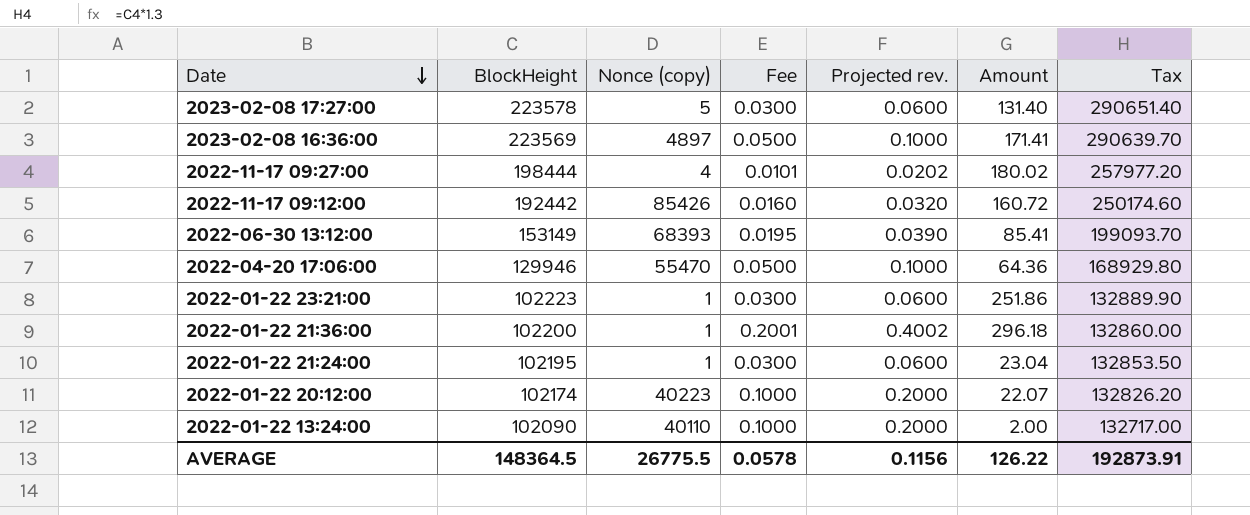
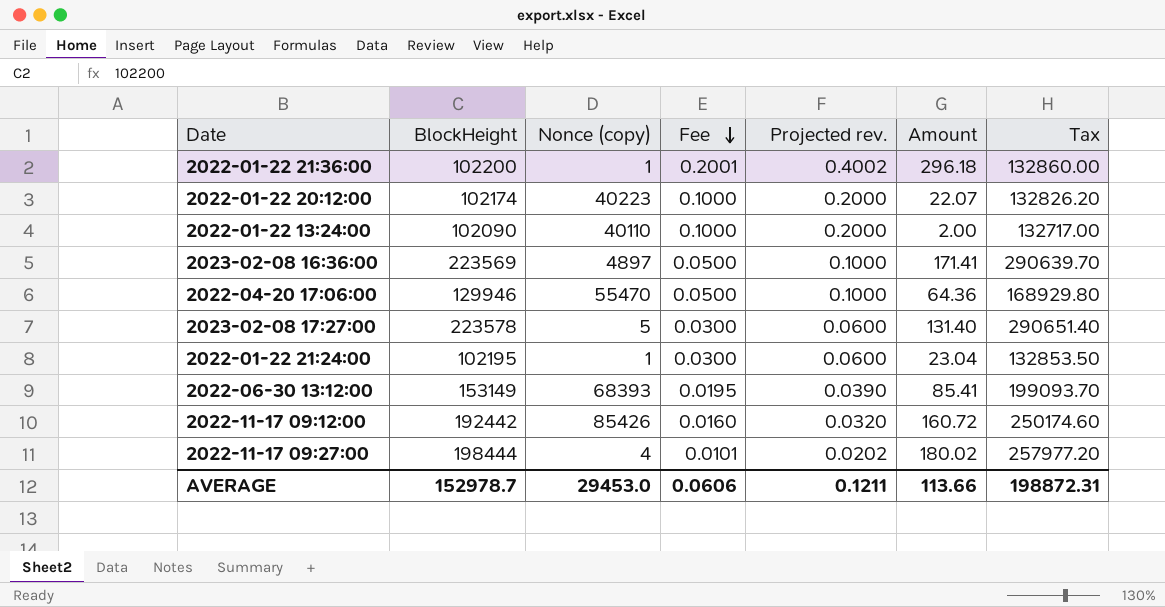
row order: Date descending -> Fee descending
row 2022-01-22 23:21:00: 102223 | 1 | 0.0300 | 0.0600 | 251.86 | 132889.90 -> none
AVERAGE | BlockHeight: 148364.5 -> 152978.7
AVERAGE | Nonce (copy): 26775.5 -> 29453.0
AVERAGE | Fee: 0.0578 -> 0.0606
AVERAGE | Projected rev.: 0.1156 -> 0.1211
AVERAGE | Amount: 126.22 -> 113.66
AVERAGE | Tax: 192873.91 -> 198872.31

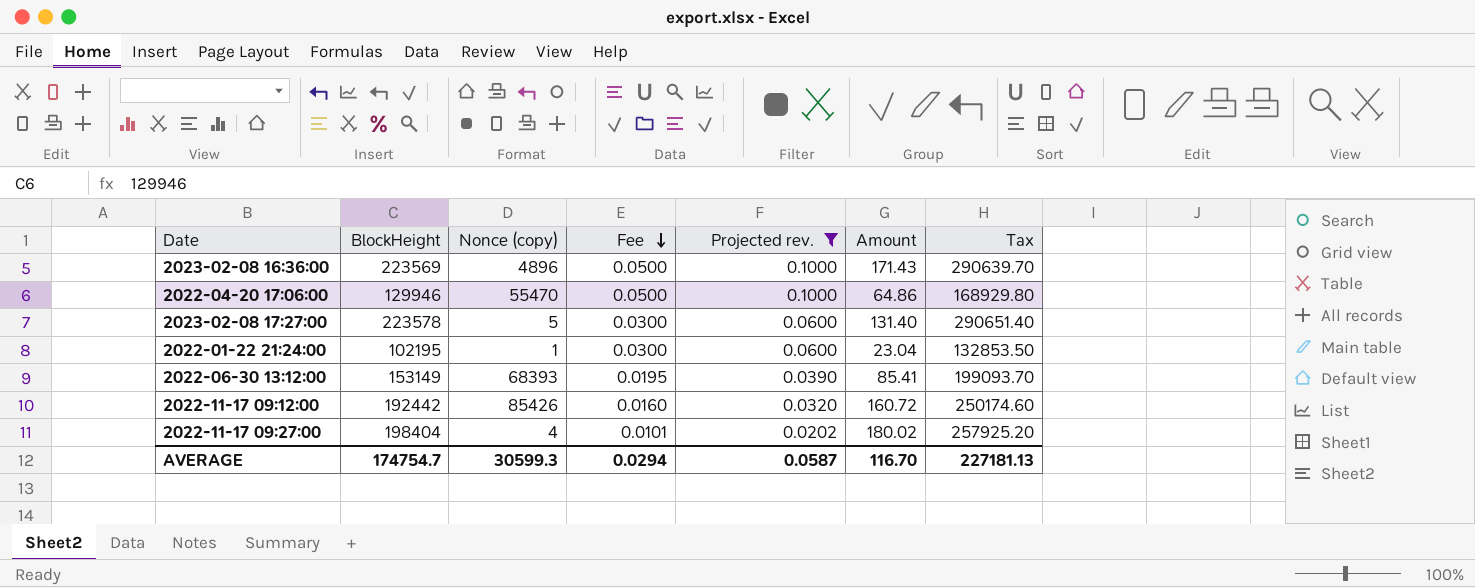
filter: none -> Projected rev. <= 0.1000
2023-02-08 16:36:00 | Nonce (copy): 4897 -> 4896
2023-02-08 16:36:00 | Amount: 171.41 -> 171.43
2022-04-20 17:06:00 | Amount: 64.36 -> 64.86
2022-11-17 09:27:00 | BlockHeight: 198444 -> 198404
2022-11-17 09:27:00 | Tax: 257977.20 -> 257925.20
AVERAGE | BlockHeight: 152978.7 -> 174754.7
AVERAGE | Nonce (copy): 29453.0 -> 30599.3
AVERAGE | Fee: 0.0606 -> 0.0294
AVERAGE | Projected rev.: 0.1211 -> 0.0587
AVERAGE | Amount: 113.66 -> 116.70
AVERAGE | Tax: 198872.31 -> 227181.13

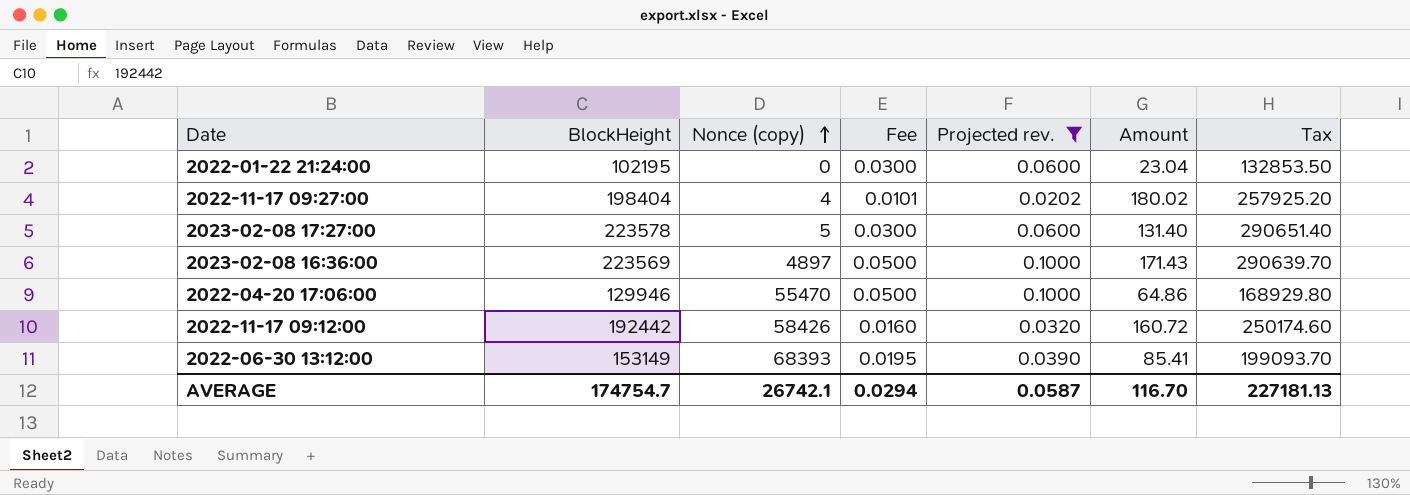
row order: Fee descending -> Nonce (copy) ascending
2022-01-22 21:24:00 | Nonce (copy): 1 -> 0
2023-02-08 16:36:00 | Nonce (copy): 4896 -> 4897
2022-11-17 09:12:00 | Nonce (copy): 85426 -> 58426
AVERAGE | Nonce (copy): 30599.3 -> 26742.1

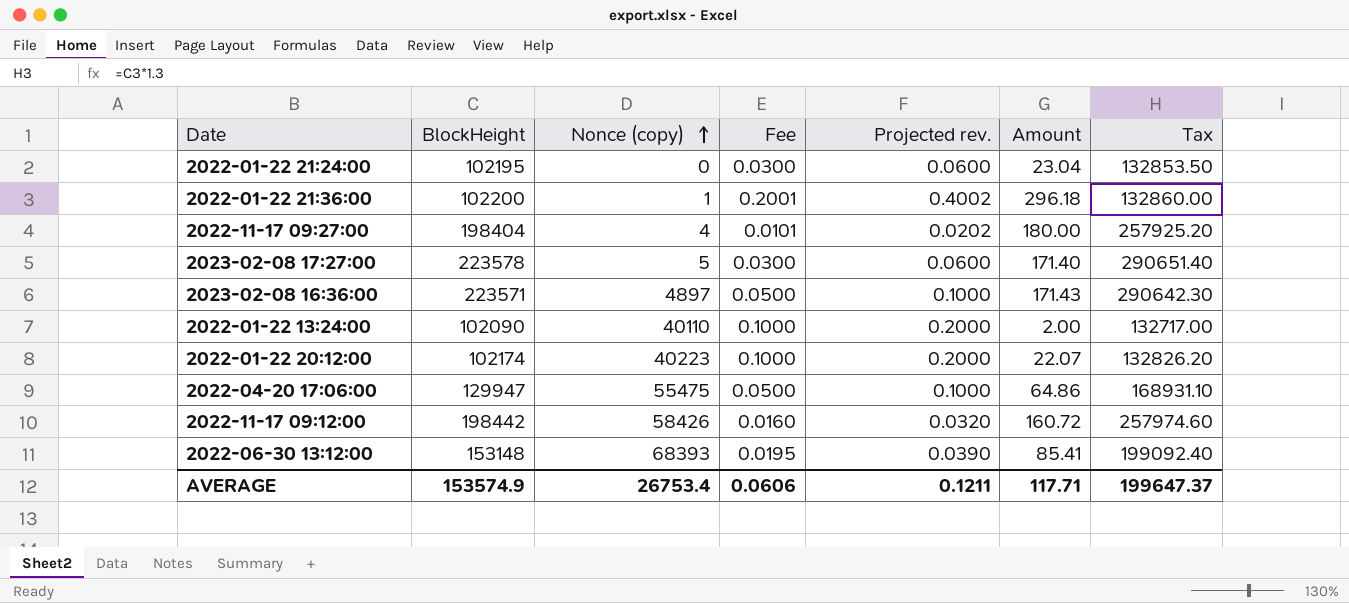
filter: Projected rev. <= 0.1000 -> none
2022-11-17 09:27:00 | Amount: 180.02 -> 180.00
2023-02-08 17:27:00 | Amount: 131.40 -> 171.40
2023-02-08 16:36:00 | BlockHeight: 223569 -> 223571
2023-02-08 16:36:00 | Tax: 290639.70 -> 290642.30
2022-04-20 17:06:00 | BlockHeight: 129946 -> 129947
2022-04-20 17:06:00 | Nonce (copy): 55470 -> 55475
2022-04-20 17:06:00 | Tax: 168929.80 -> 168931.10
2022-11-17 09:12:00 | BlockHeight: 192442 -> 198442
2022-11-17 09:12:00 | Tax: 250174.60 -> 257974.60
2022-06-30 13:12:00 | BlockHeight: 153149 -> 153148
2022-06-30 13:12:00 | Tax: 199093.70 -> 199092.40
AVERAGE | BlockHeight: 174754.7 -> 153574.9
AVERAGE | Nonce (copy): 26742.1 -> 26753.4
AVERAGE | Fee: 0.0294 -> 0.0606
AVERAGE | Projected rev.: 0.0587 -> 0.1211
AVERAGE | Amount: 116.70 -> 117.71
AVERAGE | Tax: 227181.13 -> 199647.37

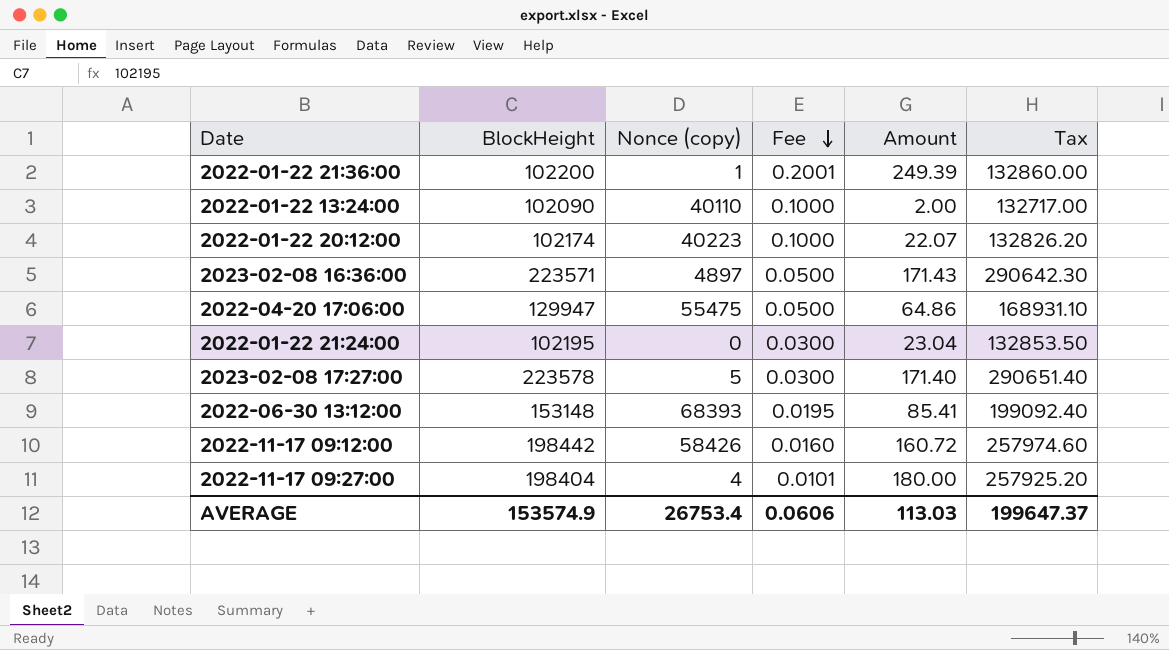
row order: Nonce (copy) ascending -> Fee descending
column Projected rev. | formula: [Fee] * 2 -> none
2022-01-22 21:36:00 | Amount: 296.18 -> 249.39
AVERAGE | Amount: 117.71 -> 113.03

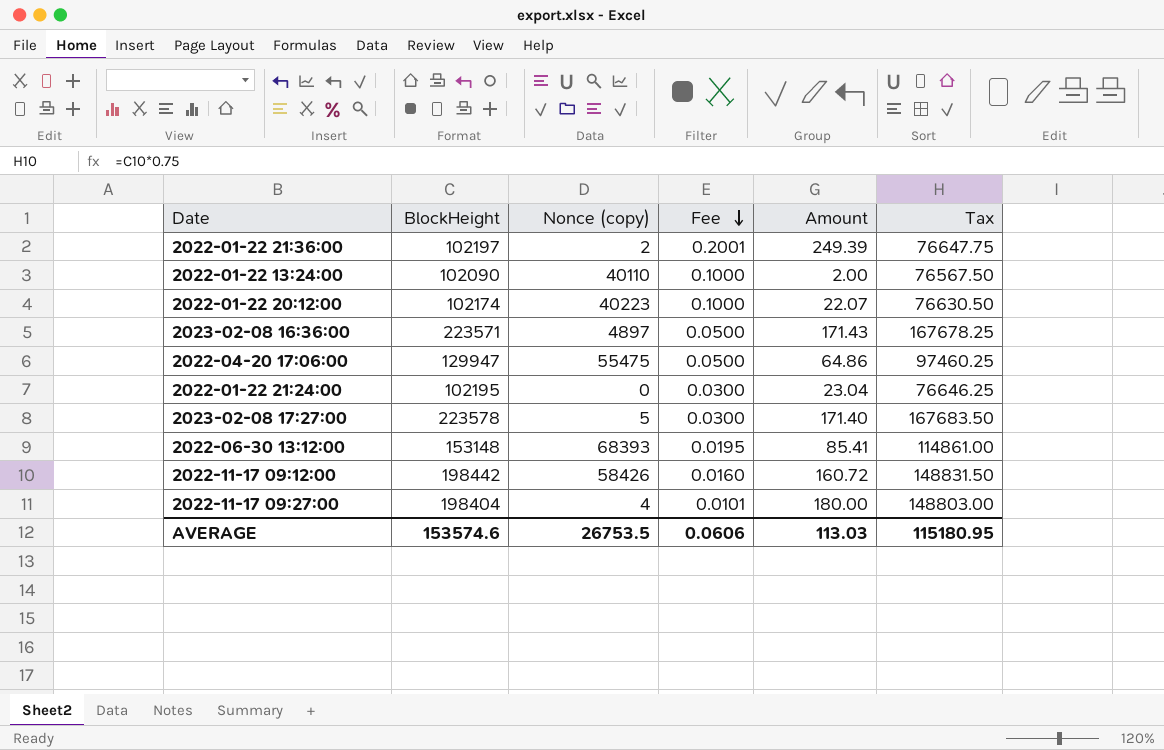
column Tax | formula: [BlockHeight] * 1.3 -> [BlockHeight] * 0.75
2022-01-22 21:36:00 | BlockHeight: 102200 -> 102197
2022-01-22 21:36:00 | Nonce (copy): 1 -> 2
AVERAGE | BlockHeight: 153574.9 -> 153574.6
AVERAGE | Nonce (copy): 26753.4 -> 26753.5
AVERAGE | Tax: 199647.37 -> 115180.95

